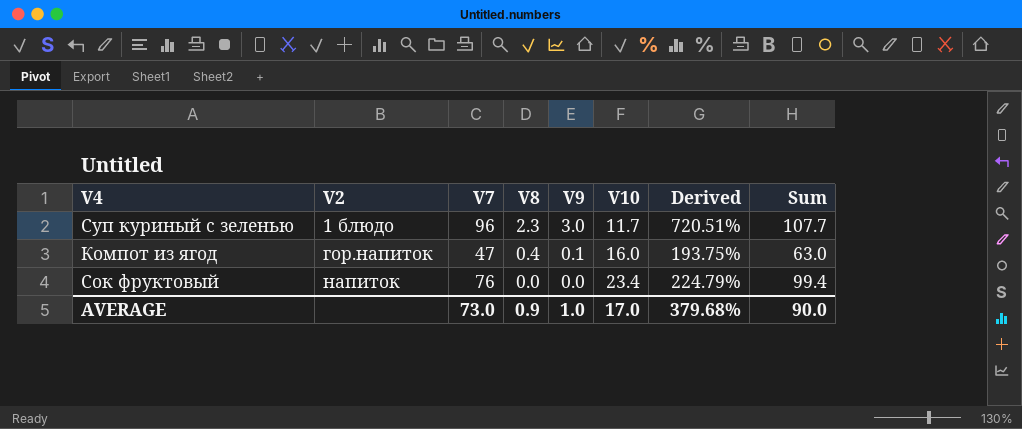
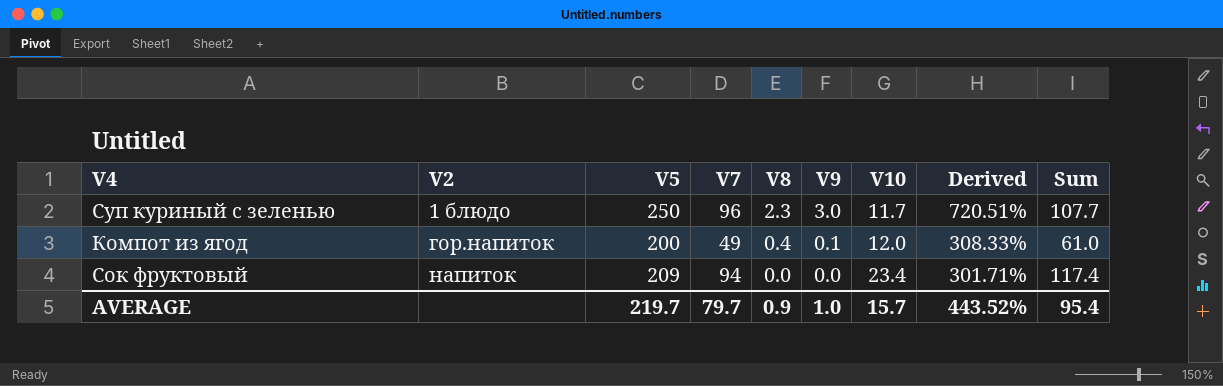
column V5 | position: none -> 3
Компот из ягод | V7: 47 -> 49
Компот из ягод | V10: 16.0 -> 12.0
Компот из ягод | Derived: 193.75% -> 308.33%
Компот из ягод | Sum: 63.0 -> 61.0
Сок фруктовый | V7: 76 -> 94
Сок фруктовый | Derived: 224.79% -> 301.71%
Сок фруктовый | Sum: 99.4 -> 117.4
AVERAGE | V7: 73.0 -> 79.7
AVERAGE | V10: 17.0 -> 15.7
AVERAGE | Derived: 379.68% -> 443.52%
AVERAGE | Sum: 90.0 -> 95.4

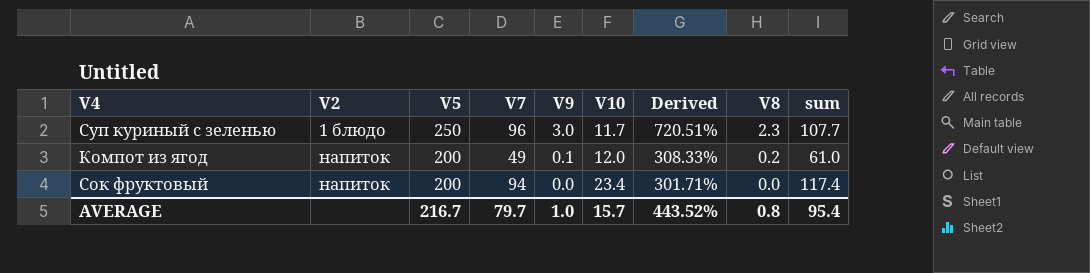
column V8 | position: 5 -> 8
column name: Sum -> sum
Компот из ягод | V2: гор.напиток -> напиток
Компот из ягод | V8: 0.4 -> 0.2
Сок фруктовый | V5: 209 -> 200
AVERAGE | V5: 219.7 -> 216.7
AVERAGE | V8: 0.9 -> 0.8

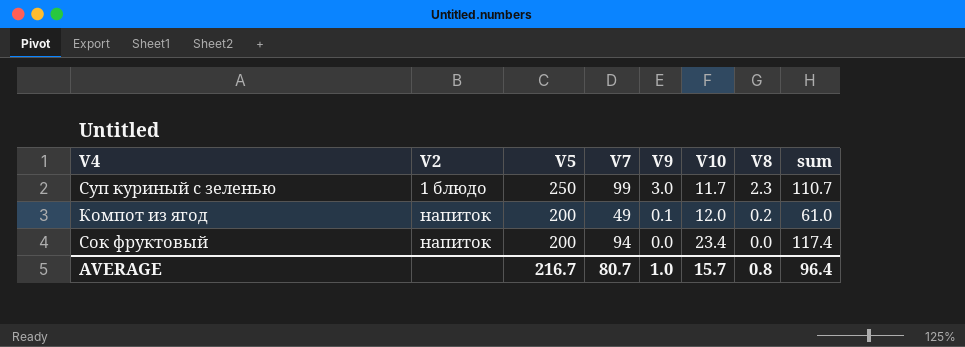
column Derived | formula: ([V7] - [V10]) / [V10] -> none
Суп куриный с зеленью | V7: 96 -> 99
Суп куриный с зеленью | sum: 107.7 -> 110.7
AVERAGE | V7: 79.7 -> 80.7
AVERAGE | sum: 95.4 -> 96.4

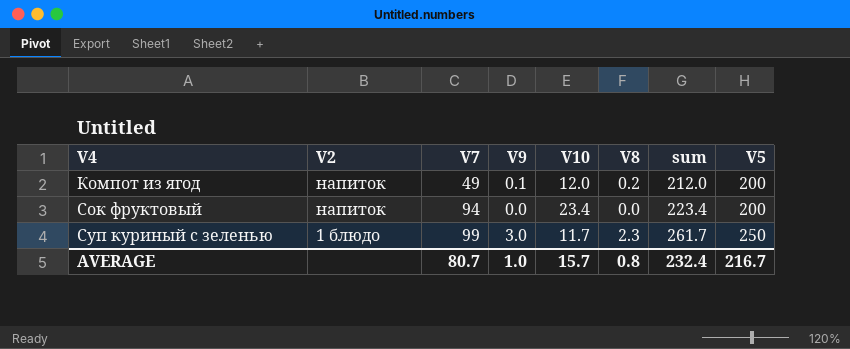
row order: V2 ascending -> V4 ascending
column sum | formula: [V7] + [V10] -> [V10] + [V5]
column V5 | position: 3 -> 8
AVERAGE | sum: 96.4 -> 232.4

